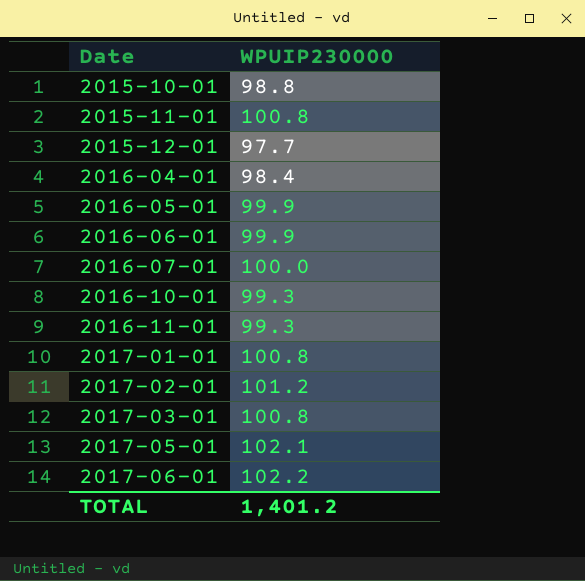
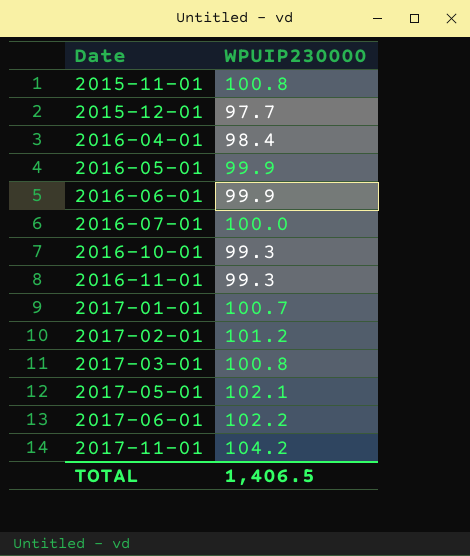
row 2015-10-01: 98.8 -> none
2017-01-01 | WPUIP230000: 100.8 -> 100.7
row 2017-11-01: none -> 104.2
TOTAL | WPUIP230000: 1,401.2 -> 1,406.5

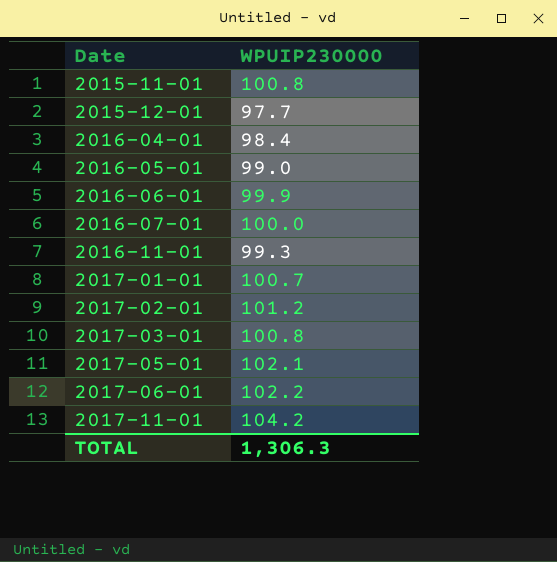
row 2016-10-01: 99.3 -> none
2016-05-01 | WPUIP230000: 99.9 -> 99.0
TOTAL | WPUIP230000: 1,406.5 -> 1,306.3

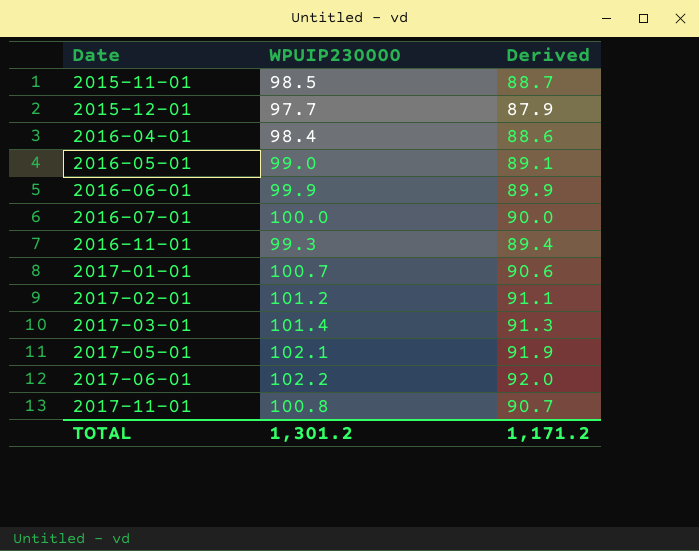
column Derived | formula: none -> [WPUIP230000] * 0.9
2015-11-01 | WPUIP230000: 100.8 -> 98.5
2017-03-01 | WPUIP230000: 100.8 -> 101.4
2017-11-01 | WPUIP230000: 104.2 -> 100.8
TOTAL | WPUIP230000: 1,306.3 -> 1,301.2

